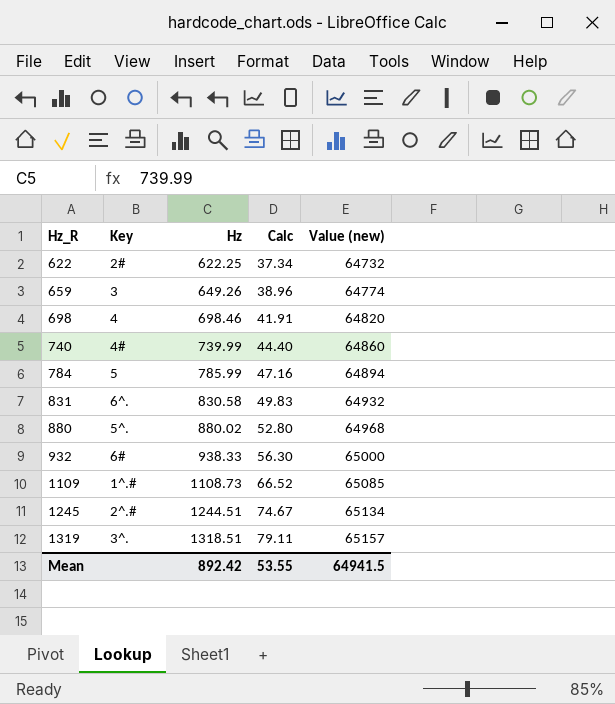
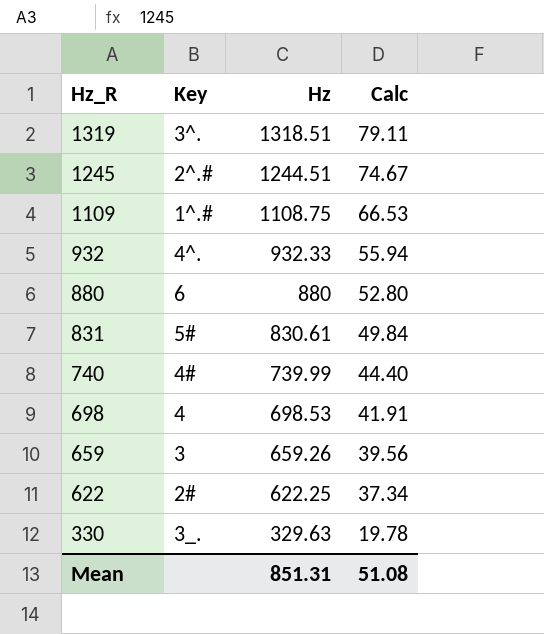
row order: Hz_R ascending -> Hz_R descending
column Value (new) | position: 5 -> none
row 784: 5 | 785.99 | 47.16 | 64894 -> none
1109 | Hz: 1108.73 -> 1108.75
1109 | Calc: 66.52 -> 66.53
932 | Key: 6# -> 4^.
932 | Hz: 938.33 -> 932.33
932 | Calc: 56.30 -> 55.94
880 | Key: 5^. -> 6
880 | Hz: 880.02 -> 880
831 | Key: 6^. -> 5#
831 | Hz: 830.58 -> 830.61
831 | Calc: 49.83 -> 49.84
698 | Hz: 698.46 -> 698.53
659 | Hz: 649.26 -> 659.26
659 | Calc: 38.96 -> 39.56
row 330: none -> 3_. | 329.63 | 19.78
Mean | Hz: 892.42 -> 851.31
Mean | Calc: 53.55 -> 51.08

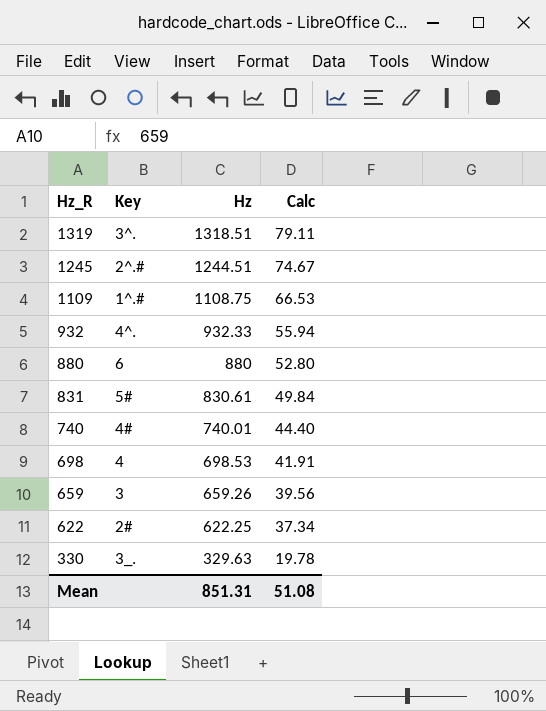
740 | Hz: 739.99 -> 740.01

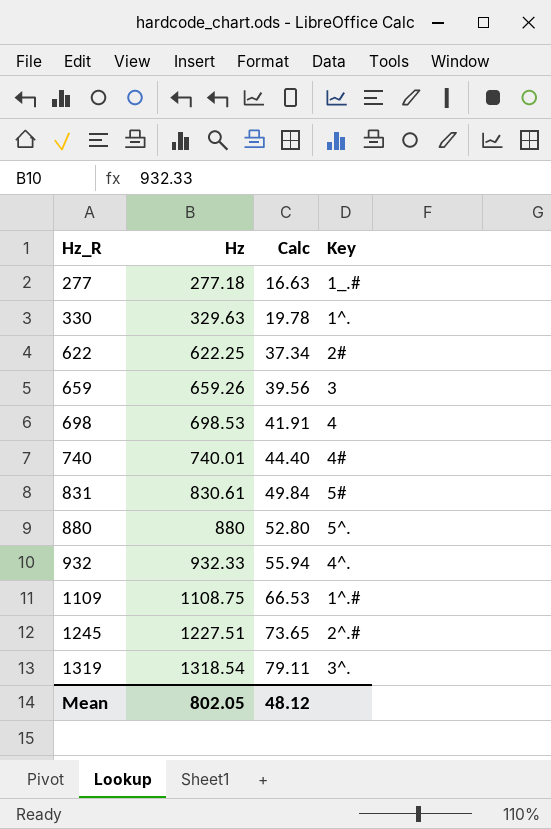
row order: Hz_R descending -> Hz_R ascending
column Key | position: 2 -> 4
row 277: none -> 277.18 | 16.63 | 1_.#
330 | Key: 3_. -> 1^.
880 | Key: 6 -> 5^.
1245 | Hz: 1244.51 -> 1227.51
1245 | Calc: 74.67 -> 73.65
1319 | Hz: 1318.51 -> 1318.54
Mean | Hz: 851.31 -> 802.05
Mean | Calc: 51.08 -> 48.12

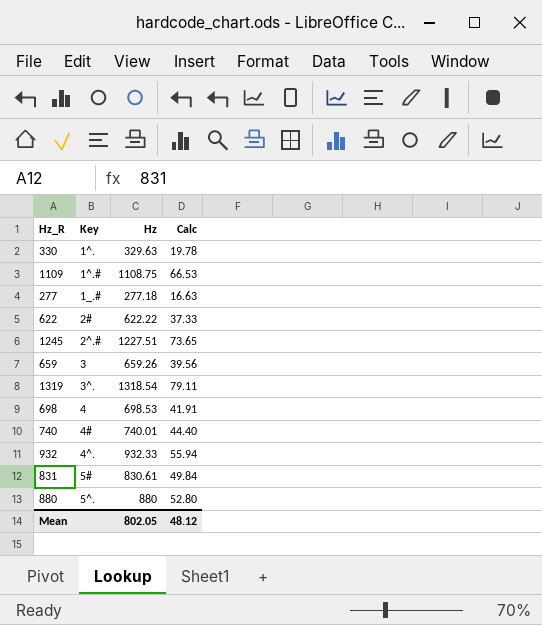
row order: Hz_R ascending -> Key ascending
column Key | position: 4 -> 2
622 | Hz: 622.25 -> 622.22
622 | Calc: 37.34 -> 37.33

